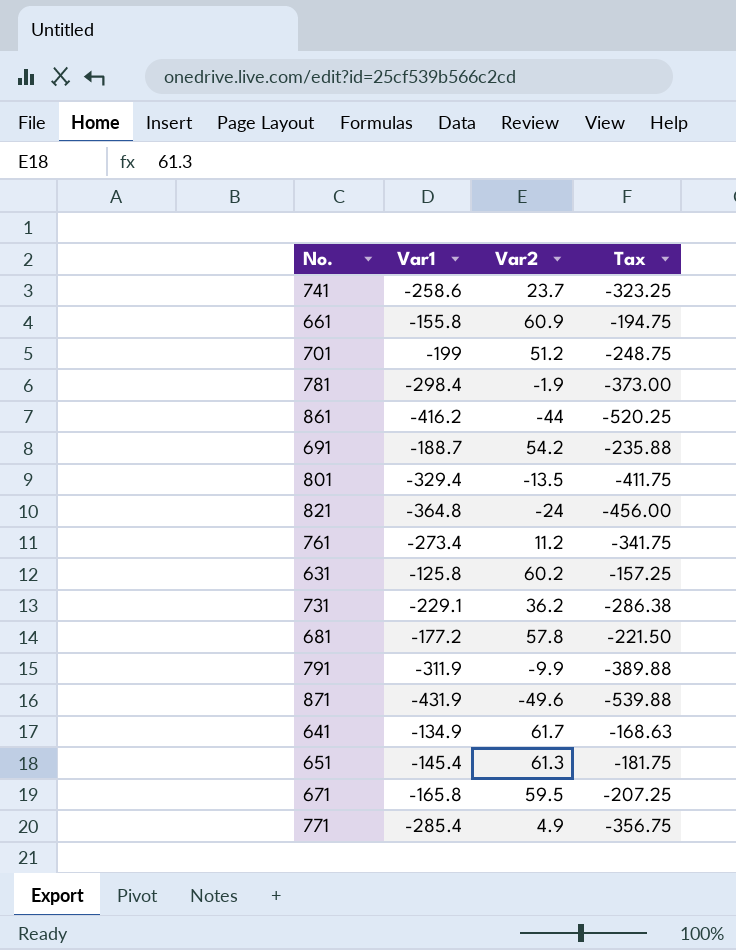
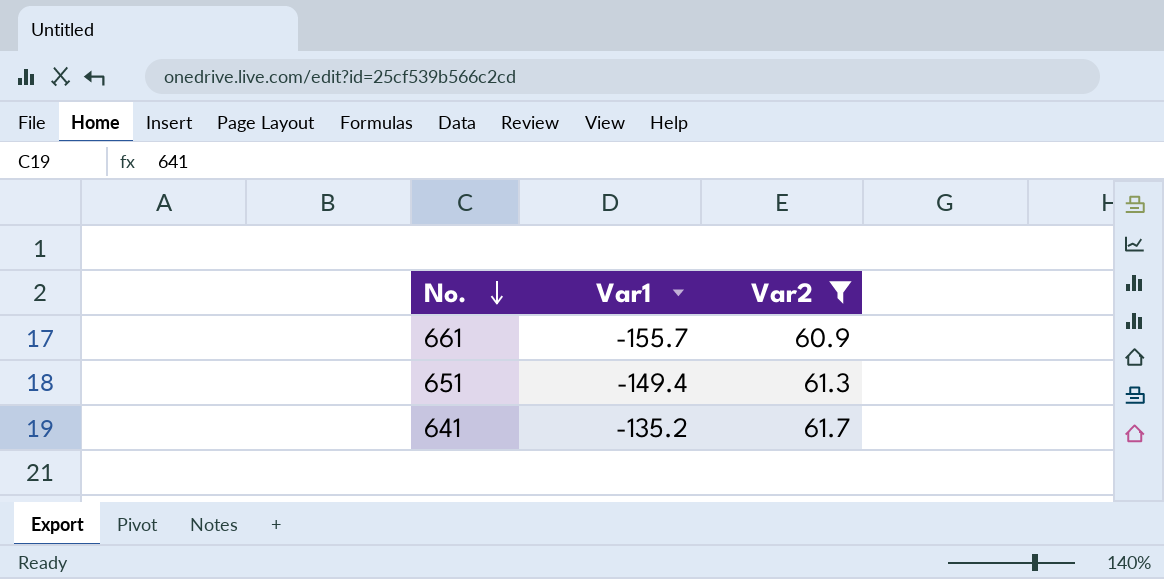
filter: none -> Var2 >= 60.9
row order: none -> No. descending
column Tax | formula: [Var1] * 1.25 -> none
661 | Var1: -155.8 -> -155.7
651 | Var1: -145.4 -> -149.4
641 | Var1: -134.9 -> -135.2

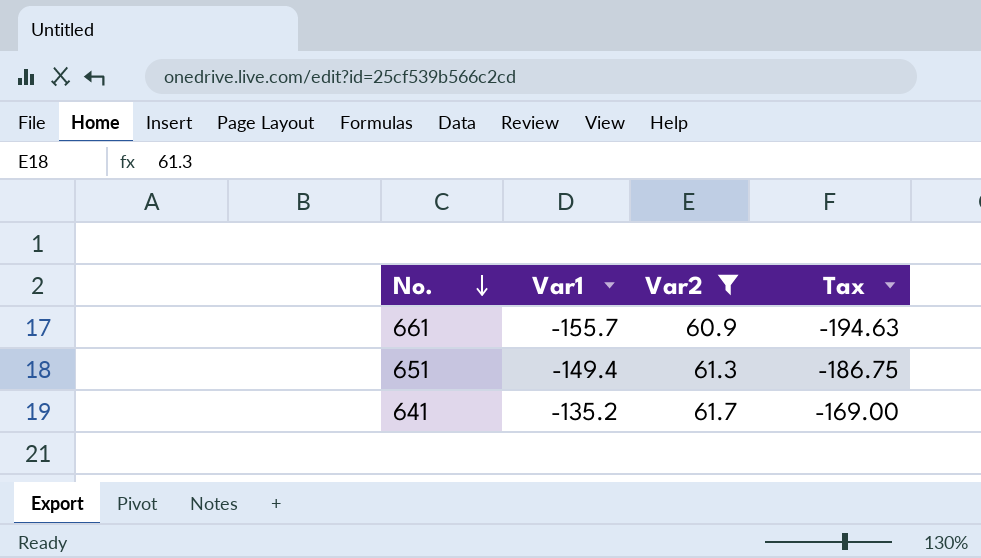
column Tax | formula: none -> [Var1] * 1.25

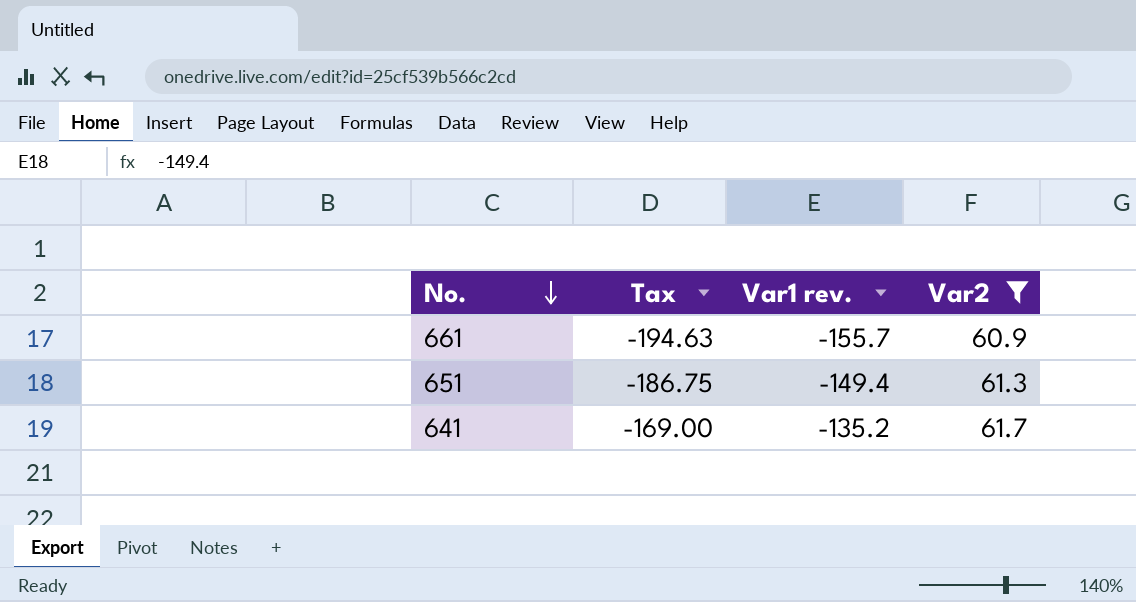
column Tax | position: 4 -> 2
column name: Var1 -> Var1 rev.

